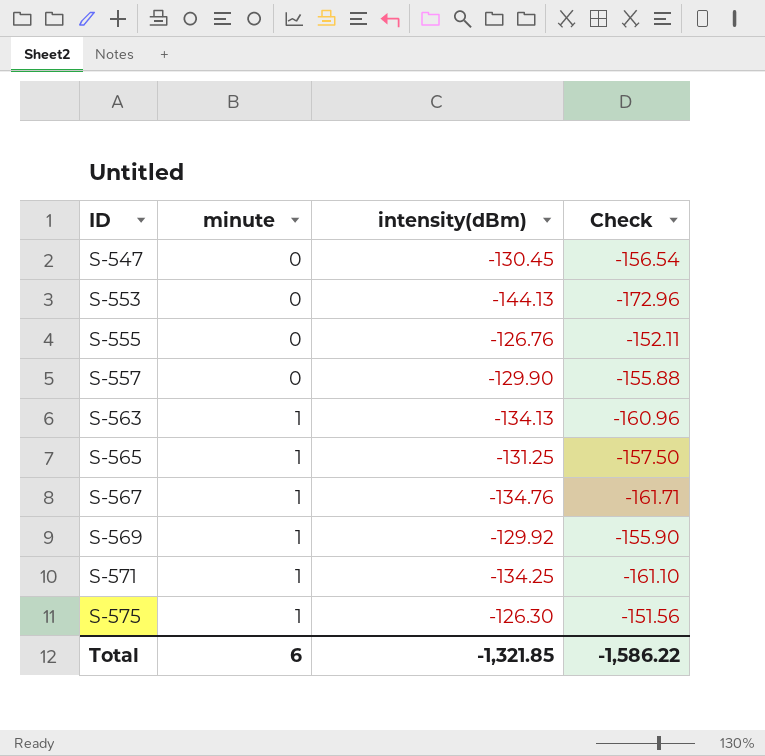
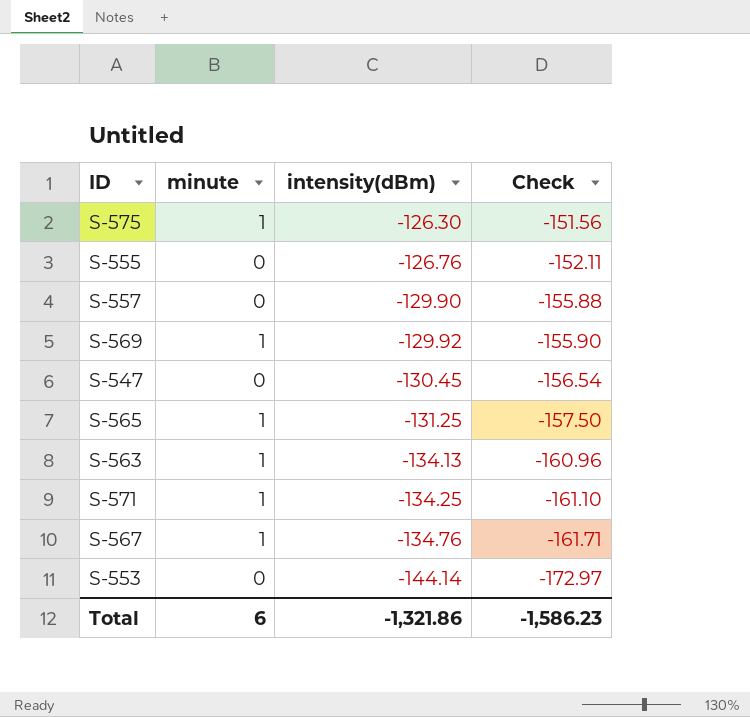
row order: ID ascending -> intensity(dBm) descending
S-553 | intensity(dBm): -144.13 -> -144.14
S-553 | Check: -172.96 -> -172.97
Total | intensity(dBm): -1,321.85 -> -1,321.86
Total | Check: -1,586.22 -> -1,586.23

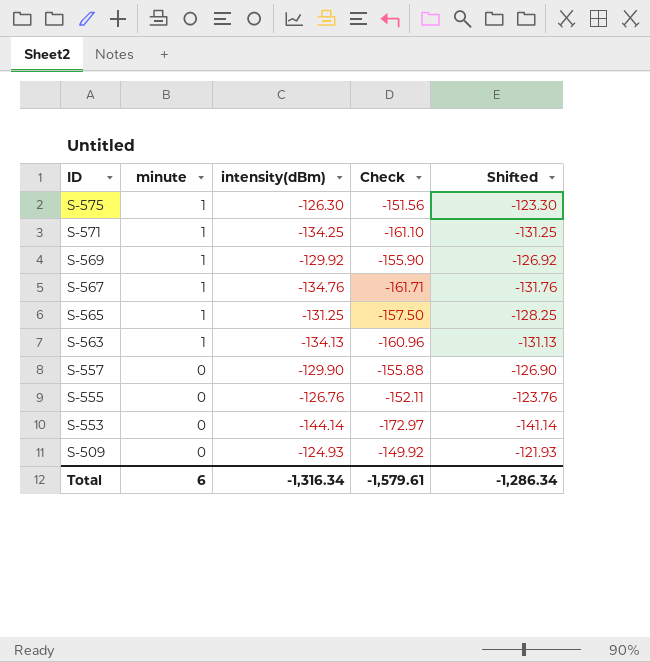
row order: intensity(dBm) descending -> ID descending
column Shifted | formula: none -> [intensity(dBm)] + 3
row S-547: 0 | -130.45 | -156.54 -> none
row S-509: none -> 0 | -124.93 | -149.92 | -121.93
Total | intensity(dBm): -1,321.86 -> -1,316.34
Total | Check: -1,586.23 -> -1,579.61

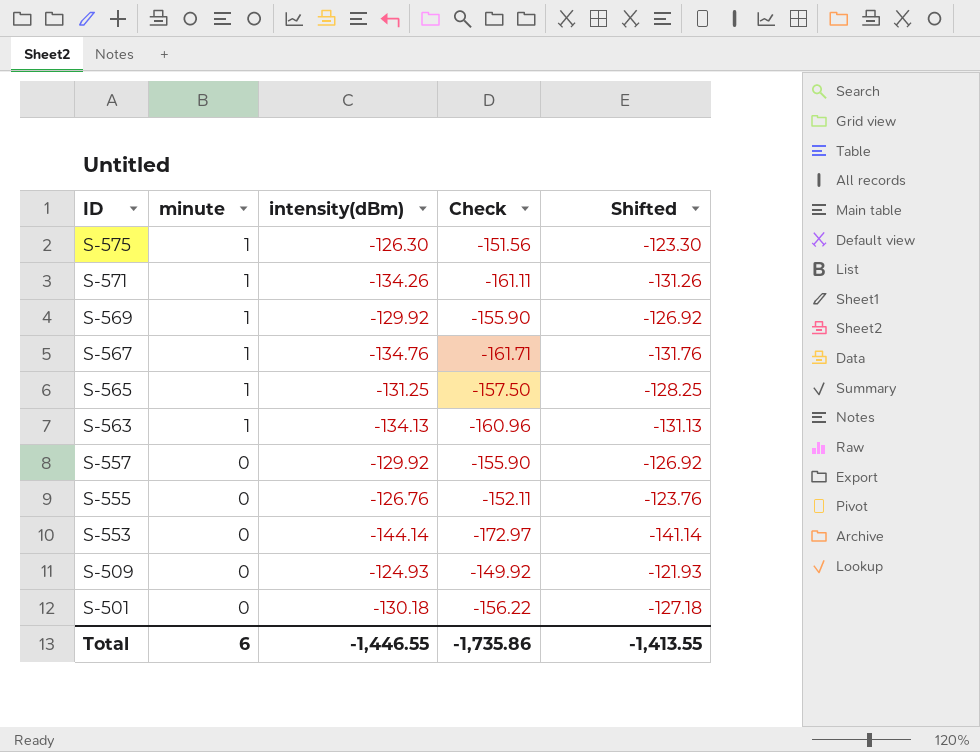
S-571 | intensity(dBm): -134.25 -> -134.26
S-571 | Check: -161.10 -> -161.11
S-571 | Shifted: -131.25 -> -131.26
S-557 | intensity(dBm): -129.90 -> -129.92
S-557 | Check: -155.88 -> -155.90
S-557 | Shifted: -126.90 -> -126.92
row S-501: none -> 0 | -130.18 | -156.22 | -127.18
Total | intensity(dBm): -1,316.34 -> -1,446.55
Total | Check: -1,579.61 -> -1,735.86
Total | Shifted: -1,286.34 -> -1,413.55

